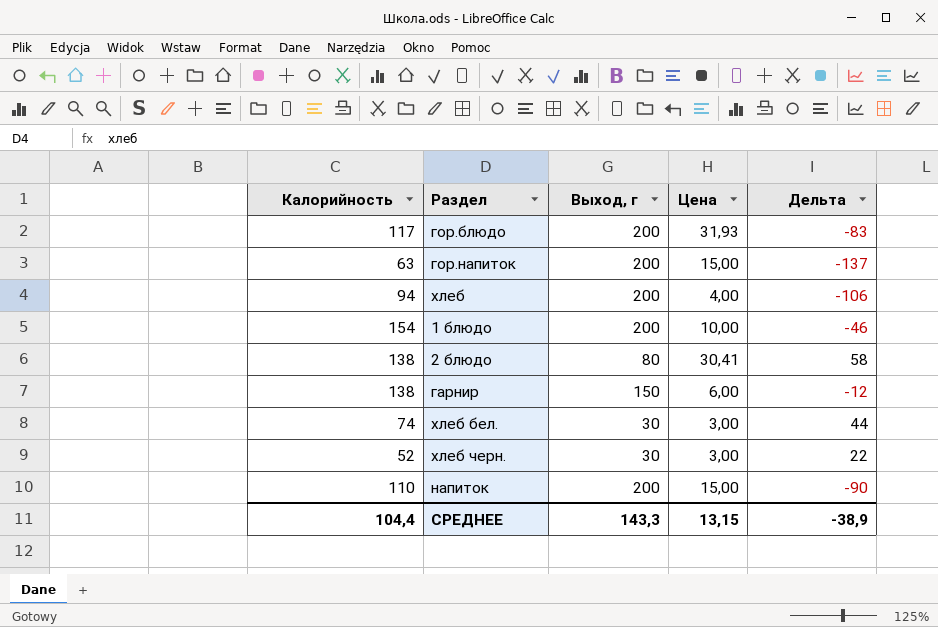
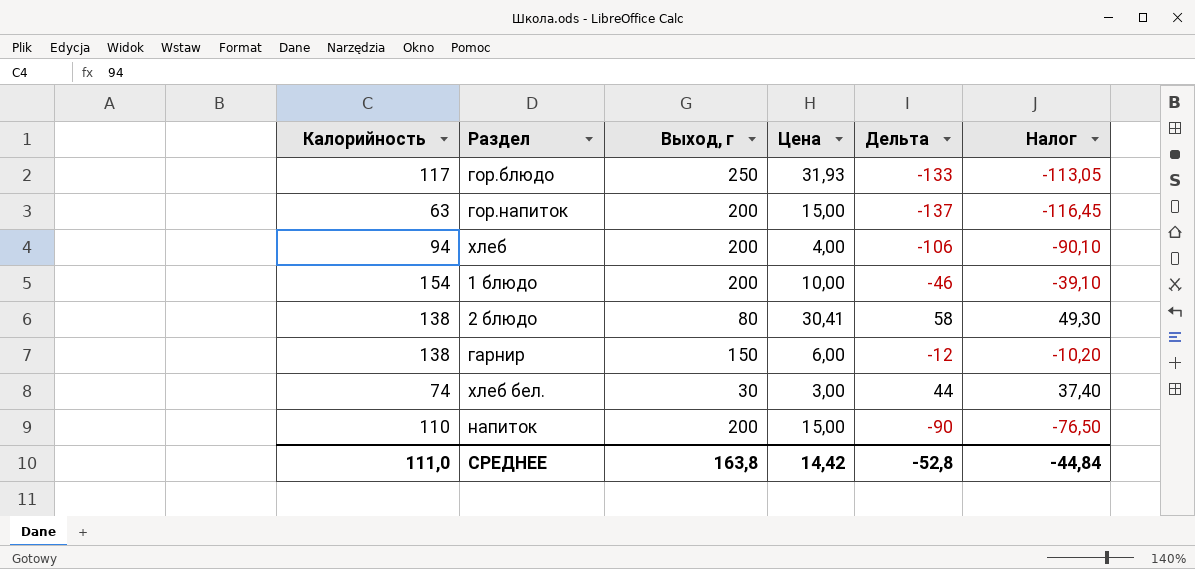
column Налог | formula: none -> [Дельта] * 0,85
row хлеб черн.: 52 | 30 | 3,00 | 22 -> none
гор.блюдо | Выход, г: 200 -> 250
гор.блюдо | Дельта: -83 -> -133
СРЕДНЕЕ | Калорийность: 104,4 -> 111,0
СРЕДНЕЕ | Выход, г: 143,3 -> 163,8
СРЕДНЕЕ | Цена: 13,15 -> 14,42
СРЕДНЕЕ | Дельта: -38,9 -> -52,8

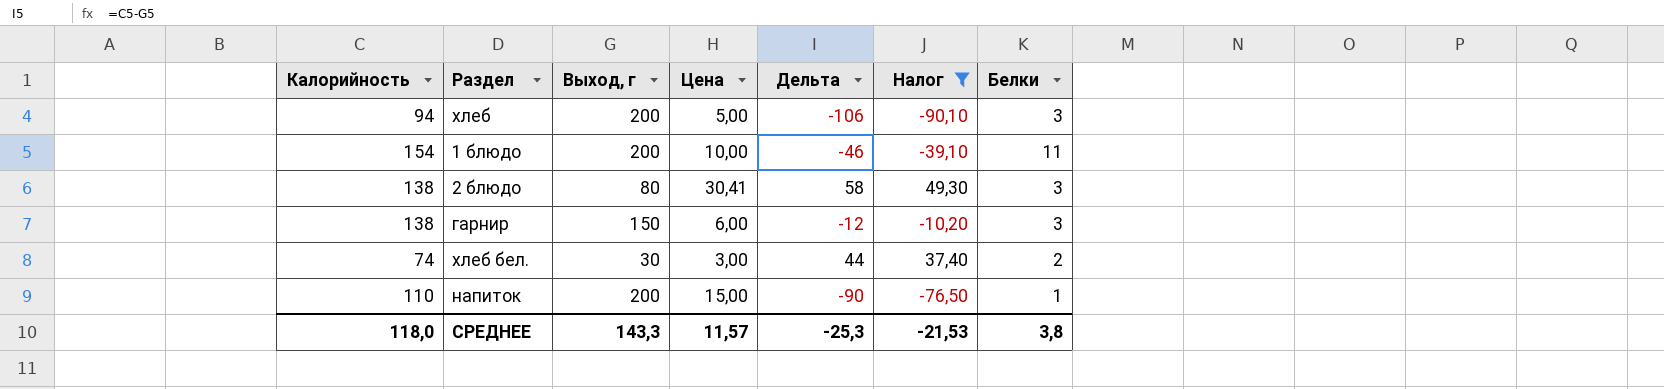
filter: none -> Налог >= -90,10
column Белки | position: none -> 7
хлеб | Цена: 4,00 -> 5,00
СРЕДНЕЕ | Калорийность: 111,0 -> 118,0
СРЕДНЕЕ | Выход, г: 163,8 -> 143,3
СРЕДНЕЕ | Цена: 14,42 -> 11,57
СРЕДНЕЕ | Дельта: -52,8 -> -25,3
СРЕДНЕЕ | Налог: -44,84 -> -21,53

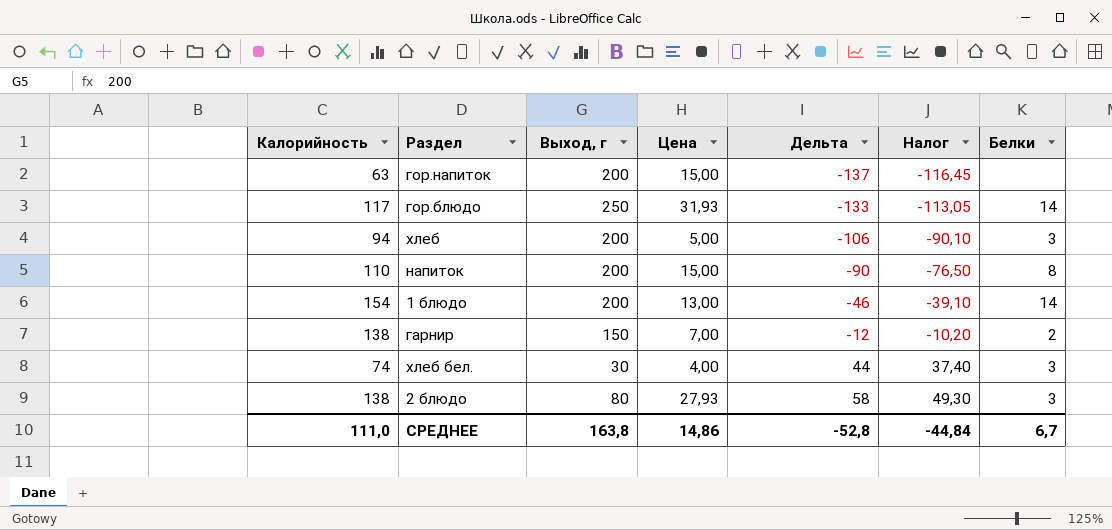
filter: Налог >= -90,10 -> none
row order: none -> Дельта ascending
напиток | Белки: 1 -> 8
1 блюдо | Цена: 10,00 -> 13,00
1 блюдо | Белки: 11 -> 14
гарнир | Цена: 6,00 -> 7,00
гарнир | Белки: 3 -> 2
хлеб бел. | Цена: 3,00 -> 4,00
хлеб бел. | Белки: 2 -> 3
2 блюдо | Цена: 30,41 -> 27,93
СРЕДНЕЕ | Калорийность: 118,0 -> 111,0
СРЕДНЕЕ | Выход, г: 143,3 -> 163,8
СРЕДНЕЕ | Цена: 11,57 -> 14,86
СРЕДНЕЕ | Дельта: -25,3 -> -52,8
СРЕДНЕЕ | Налог: -21,53 -> -44,84
СРЕДНЕЕ | Белки: 3,8 -> 6,7

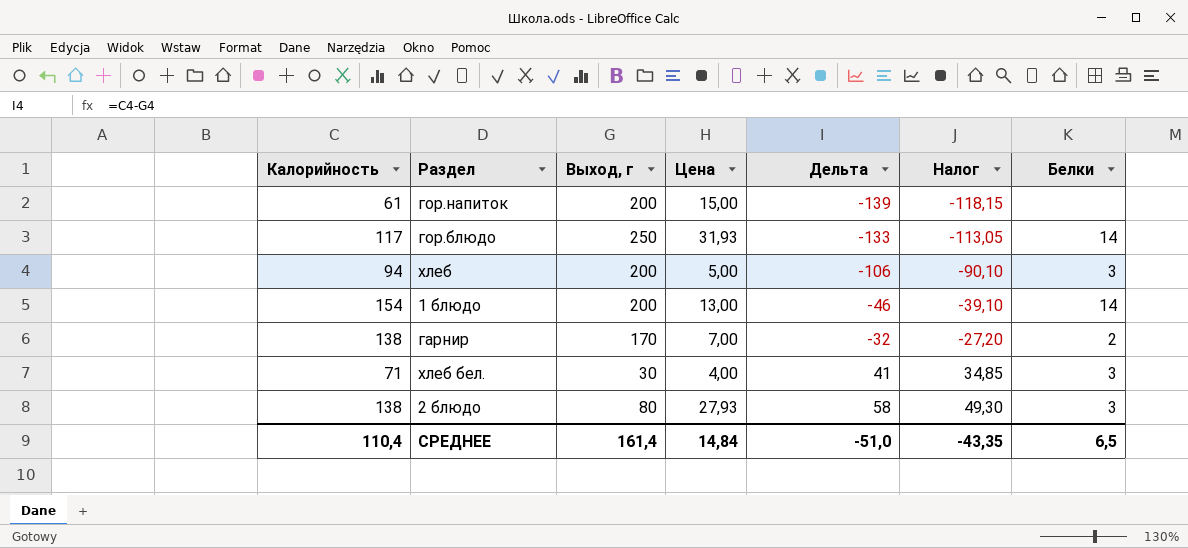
row напиток: 110 | 200 | 15,00 | -90 | -76,50 | 8 -> none
гор.напиток | Калорийность: 63 -> 61
гор.напиток | Дельта: -137 -> -139
гор.напиток | Налог: -116,45 -> -118,15
гарнир | Выход, г: 150 -> 170
гарнир | Дельта: -12 -> -32
гарнир | Налог: -10,20 -> -27,20
хлеб бел. | Калорийность: 74 -> 71
хлеб бел. | Дельта: 44 -> 41
хлеб бел. | Налог: 37,40 -> 34,85
СРЕДНЕЕ | Калорийность: 111,0 -> 110,4
СРЕДНЕЕ | Выход, г: 163,8 -> 161,4
СРЕДНЕЕ | Цена: 14,86 -> 14,84
СРЕДНЕЕ | Дельта: -52,8 -> -51,0
СРЕДНЕЕ | Налог: -44,84 -> -43,35
СРЕДНЕЕ | Белки: 6,7 -> 6,5

